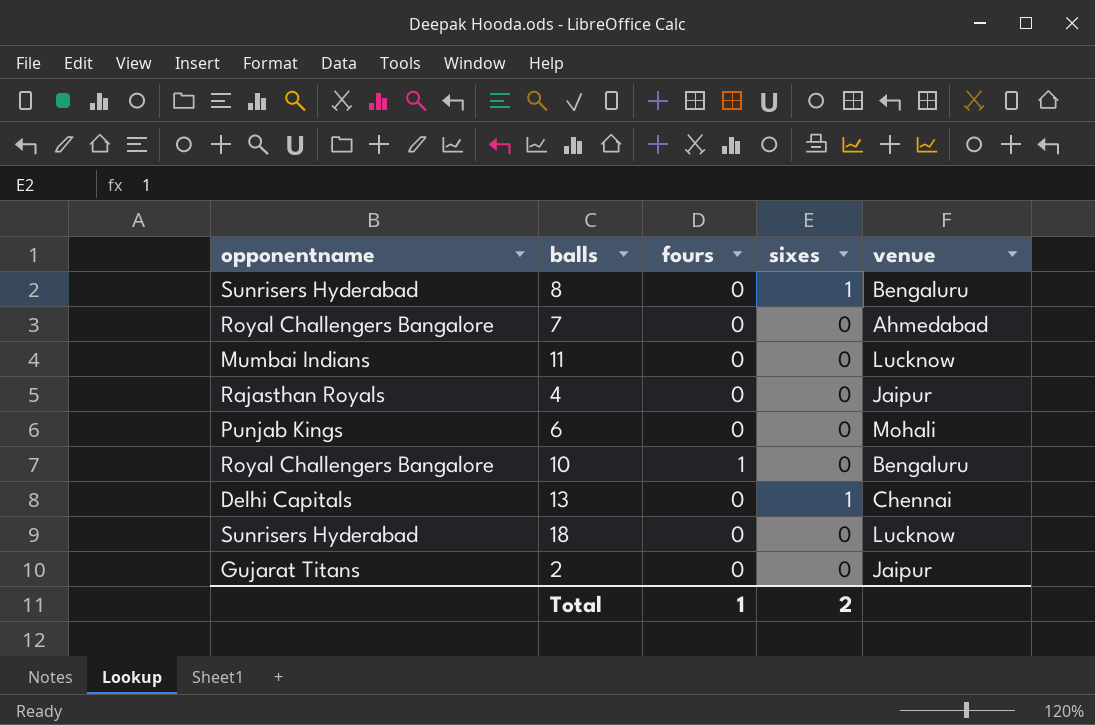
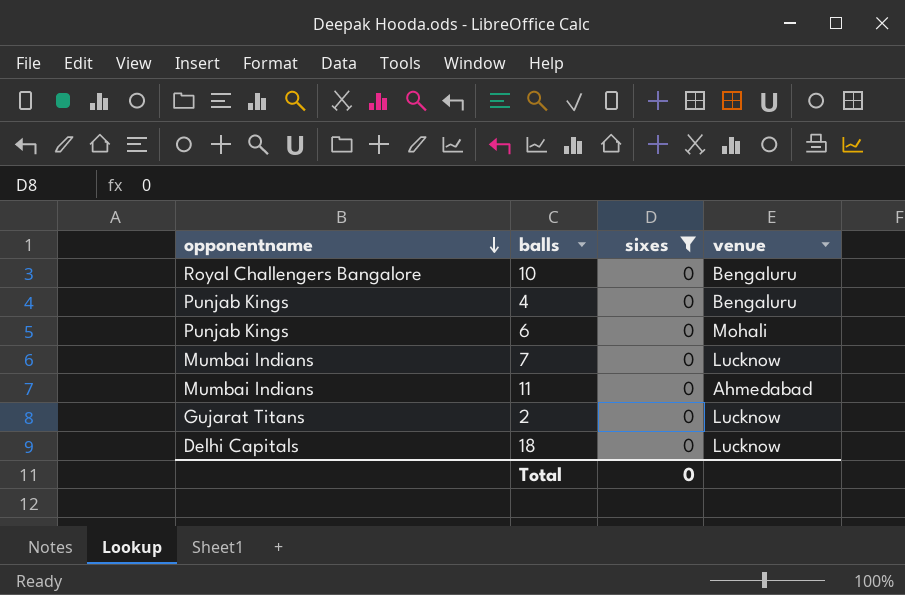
filter: none -> sixes = 0
row order: none -> opponentname descending
column fours | position: 3 -> none
4 | opponentname: Rajasthan Royals -> Punjab Kings
4 | venue: Jaipur -> Bengaluru
7 | opponentname: Royal Challengers Bangalore -> Mumbai Indians
7 | venue: Ahmedabad -> Lucknow
11 | venue: Lucknow -> Ahmedabad
2 | venue: Jaipur -> Lucknow
18 | opponentname: Sunrisers Hyderabad -> Delhi Capitals
Total | sixes: 2 -> 0

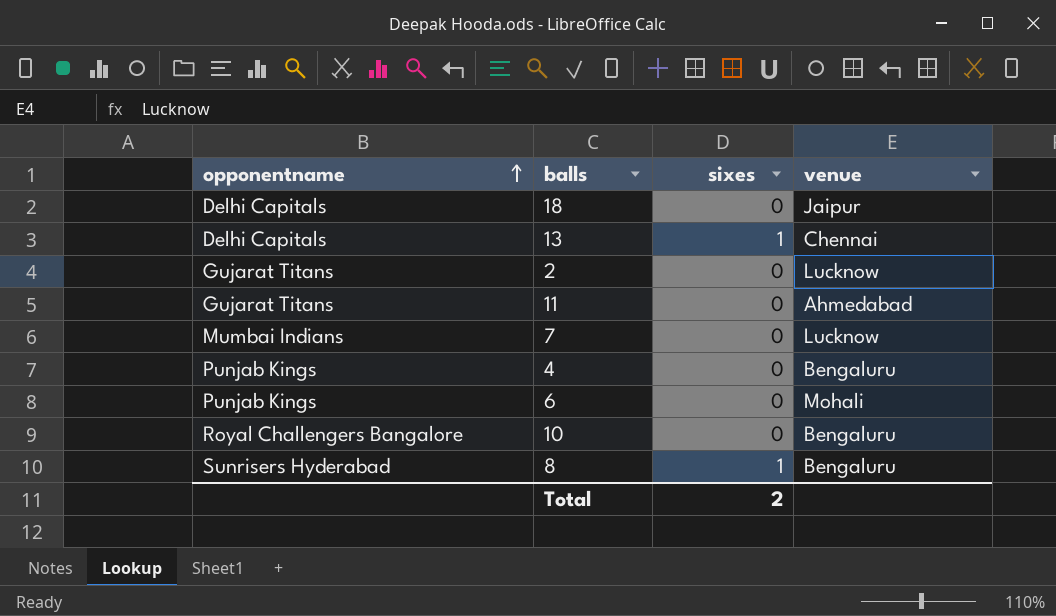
filter: sixes = 0 -> none
row order: opponentname descending -> opponentname ascending
18 | venue: Lucknow -> Jaipur
11 | opponentname: Mumbai Indians -> Gujarat Titans
Total | sixes: 0 -> 2

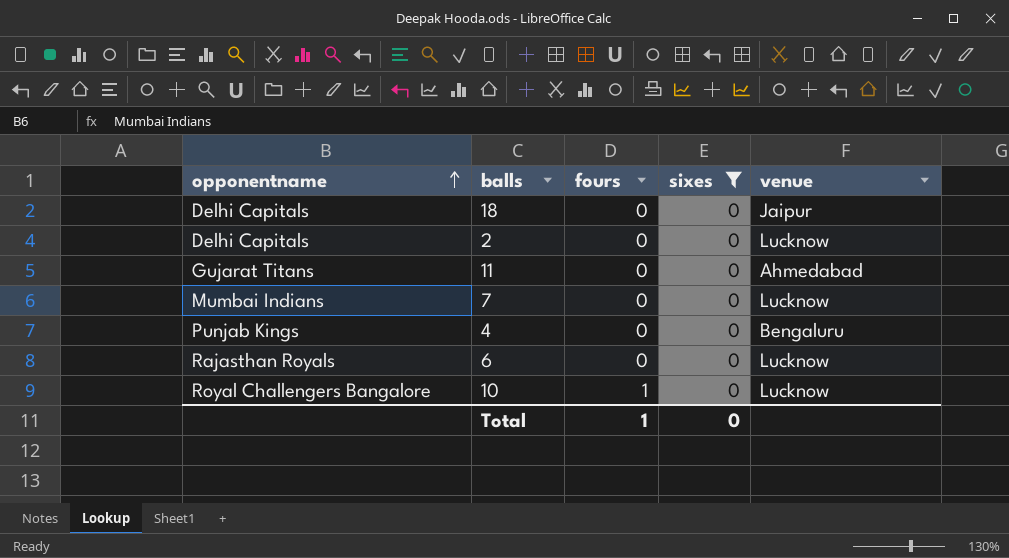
filter: none -> sixes = 0
column fours | position: none -> 3
2 | opponentname: Gujarat Titans -> Delhi Capitals
6 | opponentname: Punjab Kings -> Rajasthan Royals
6 | venue: Mohali -> Lucknow
10 | venue: Bengaluru -> Lucknow
Total | sixes: 2 -> 0

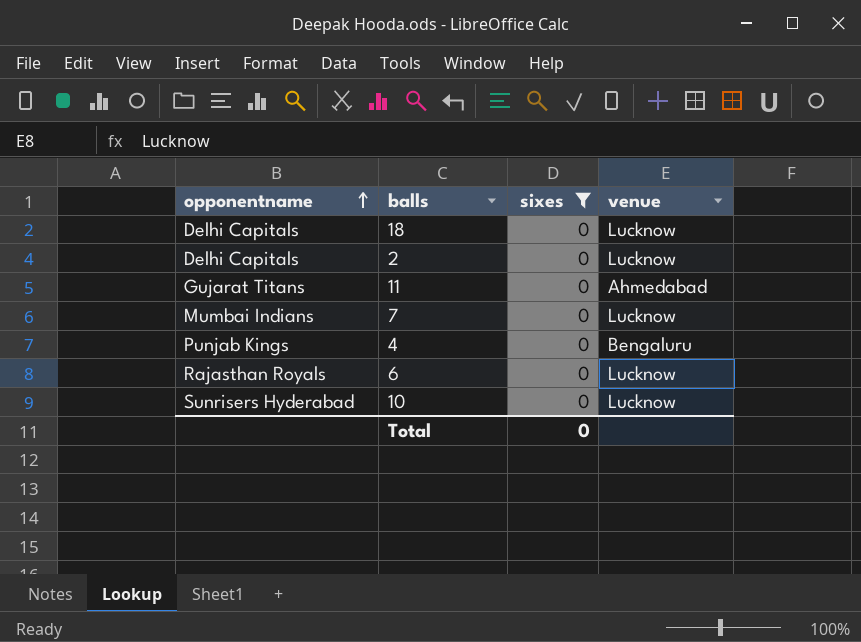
column fours | position: 3 -> none
18 | venue: Jaipur -> Lucknow
10 | opponentname: Royal Challengers Bangalore -> Sunrisers Hyderabad

